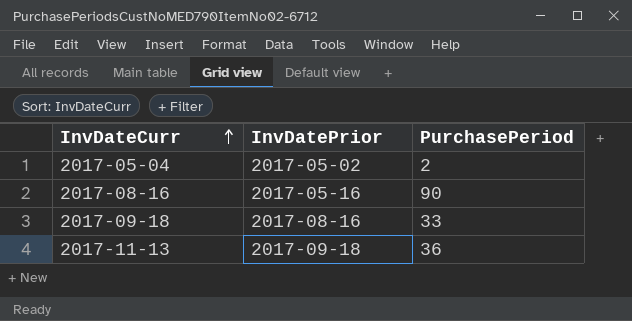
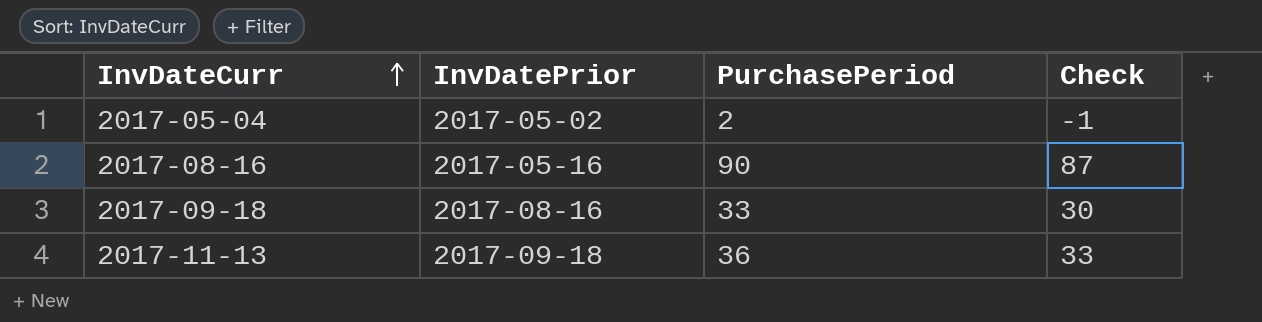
column Check | formula: none -> [PurchasePeriod] - 3

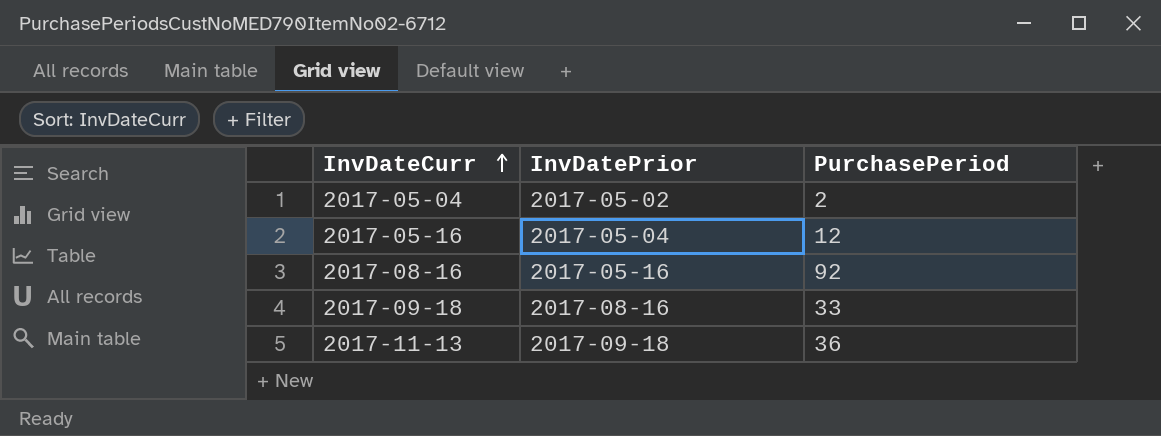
column Check | formula: [PurchasePeriod] - 3 -> none
row 2017-05-16: none -> 2017-05-04 | 12
2017-08-16 | PurchasePeriod: 90 -> 92

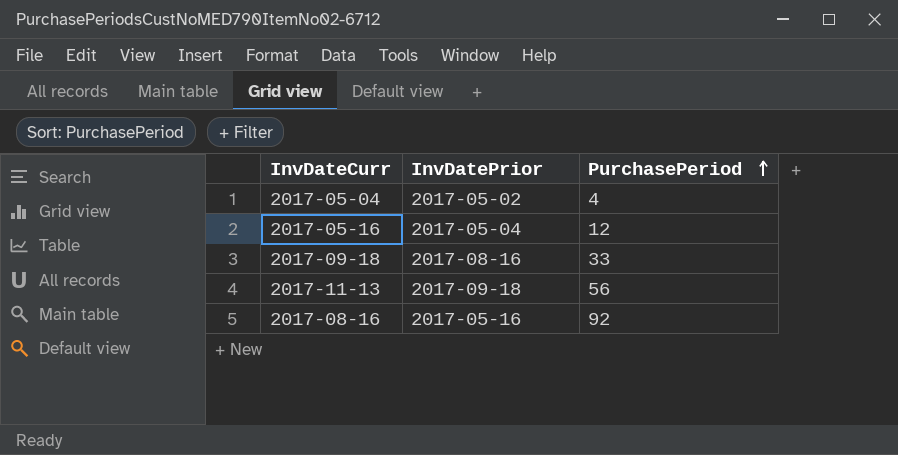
row order: InvDateCurr ascending -> PurchasePeriod ascending
2017-05-04 | PurchasePeriod: 2 -> 4
2017-11-13 | PurchasePeriod: 36 -> 56

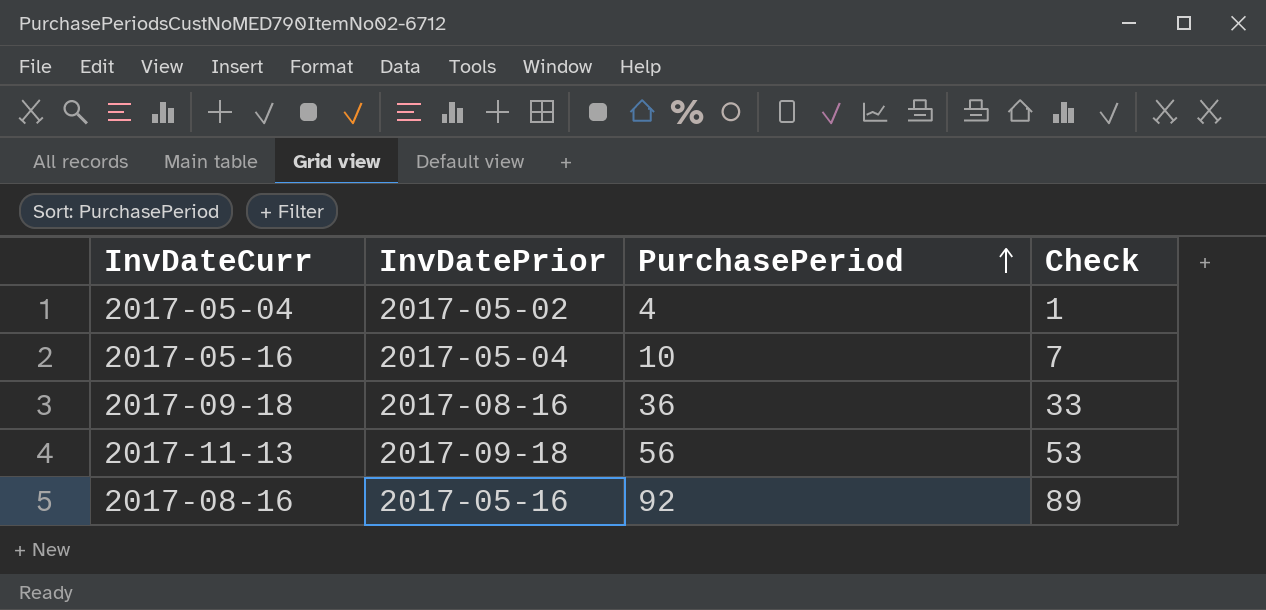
column Check | formula: none -> [PurchasePeriod] - 3
2017-05-16 | PurchasePeriod: 12 -> 10
2017-09-18 | PurchasePeriod: 33 -> 36

